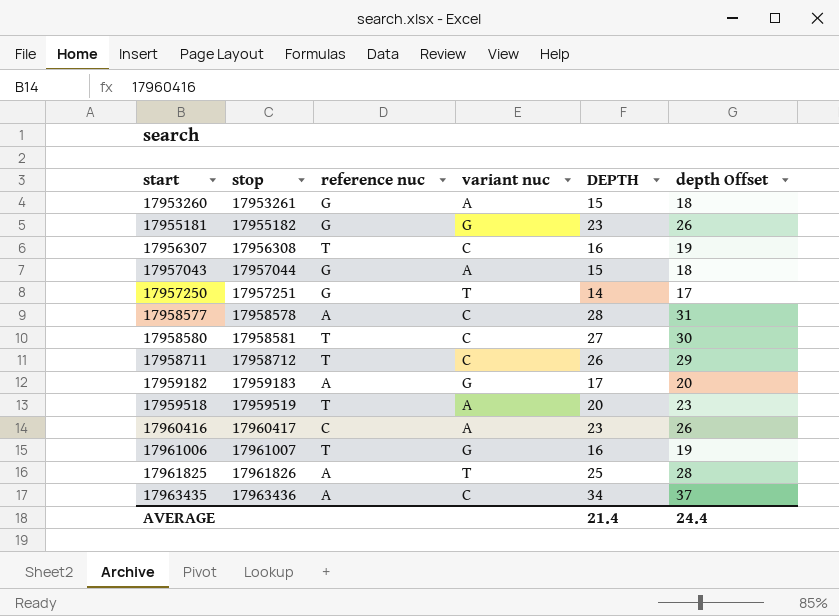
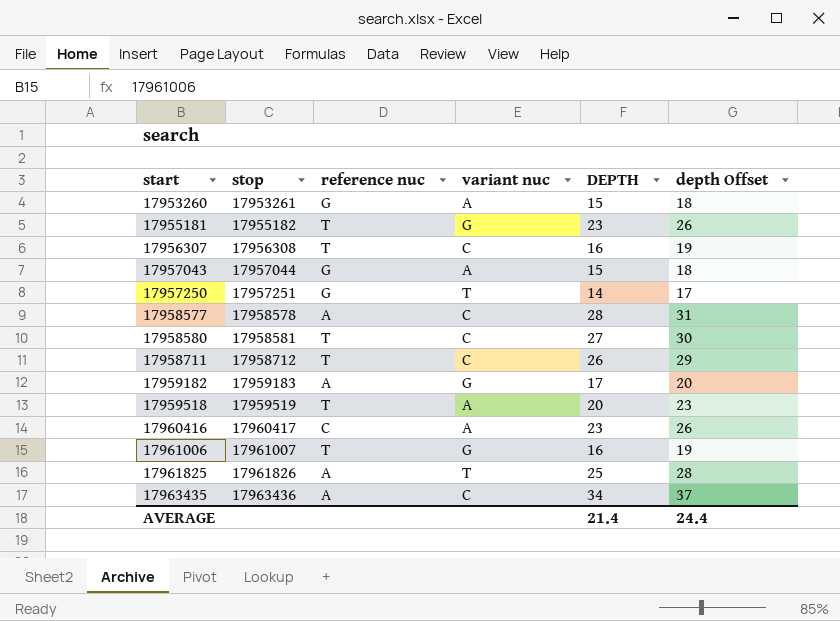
17955181 | reference nuc: G -> T

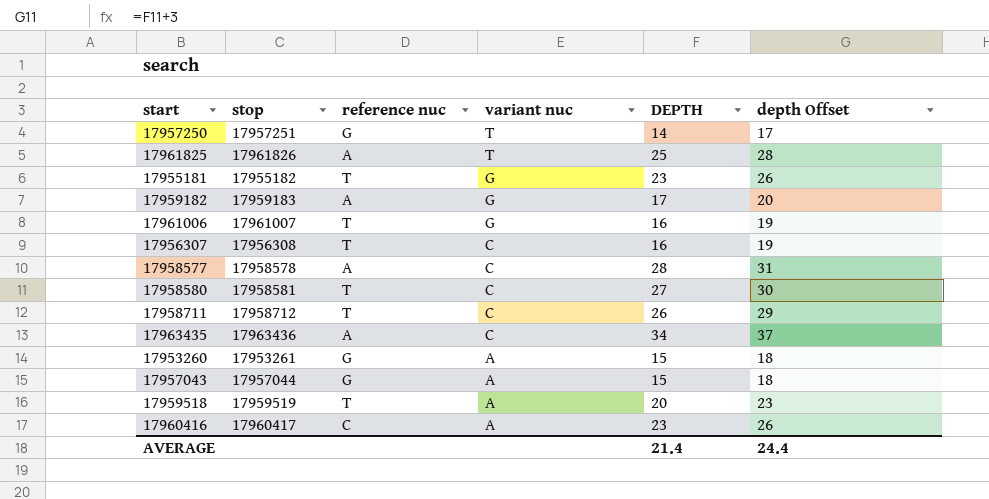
row order: start ascending -> variant nuc descending

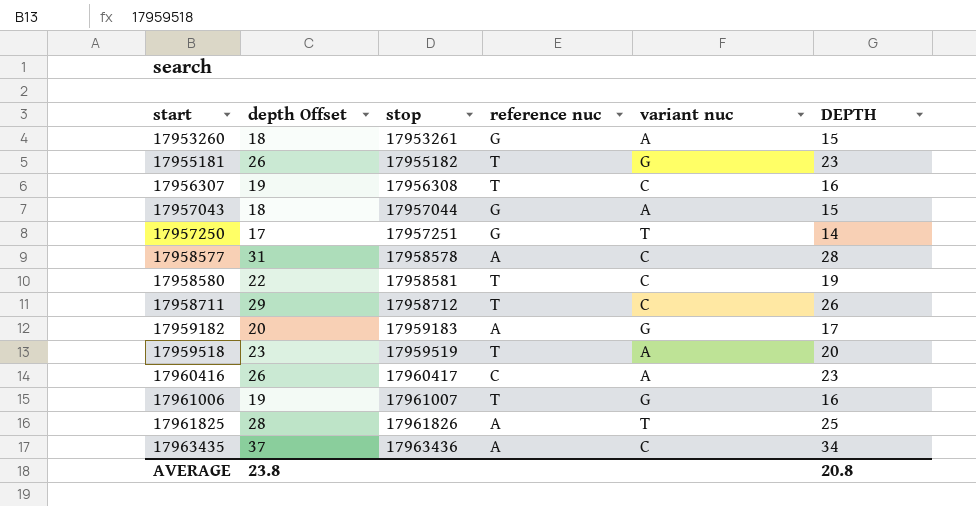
row order: variant nuc descending -> start ascending
column depth Offset | position: 6 -> 2
17958580 | depth Offset: 30 -> 22
17958580 | DEPTH: 27 -> 19
AVERAGE | depth Offset: 24.4 -> 23.8
AVERAGE | DEPTH: 21.4 -> 20.8

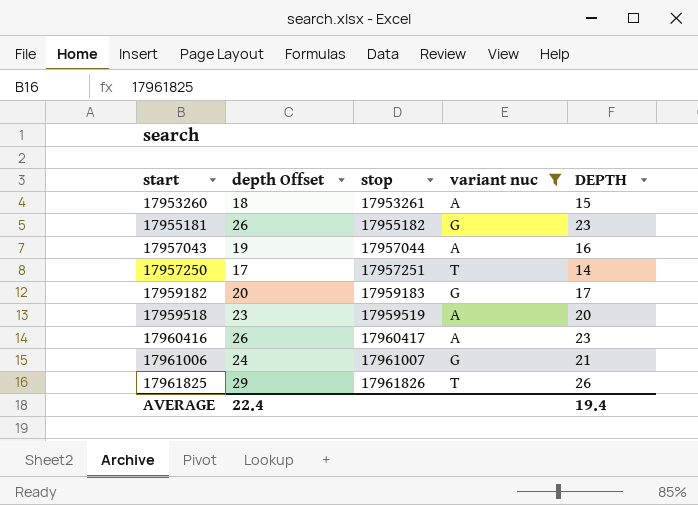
filter: none -> variant nuc != C
column reference nuc | position: 4 -> none
17957043 | depth Offset: 18 -> 19
17957043 | DEPTH: 15 -> 16
17961006 | depth Offset: 19 -> 24
17961006 | DEPTH: 16 -> 21
17961825 | depth Offset: 28 -> 29
17961825 | DEPTH: 25 -> 26
AVERAGE | depth Offset: 23.8 -> 22.4
AVERAGE | DEPTH: 20.8 -> 19.4

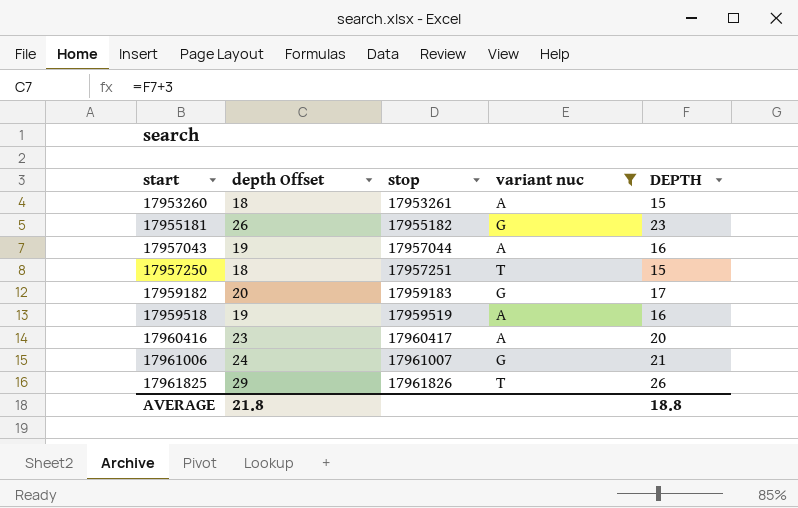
17957250 | depth Offset: 17 -> 18
17957250 | DEPTH: 14 -> 15
17959518 | depth Offset: 23 -> 19
17959518 | DEPTH: 20 -> 16
17960416 | depth Offset: 26 -> 23
17960416 | DEPTH: 23 -> 20
AVERAGE | depth Offset: 22.4 -> 21.8
AVERAGE | DEPTH: 19.4 -> 18.8

